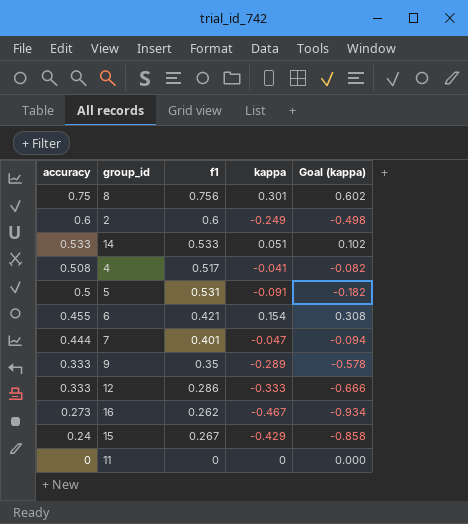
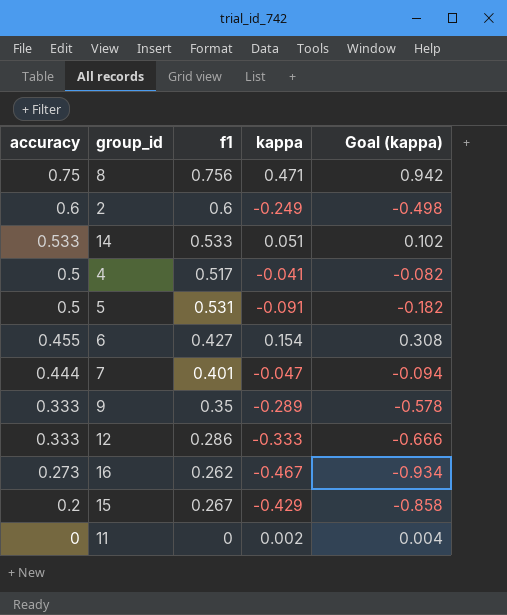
8 | kappa: 0.301 -> 0.471
8 | Goal (kappa): 0.602 -> 0.942
4 | accuracy: 0.508 -> 0.5
6 | f1: 0.421 -> 0.427
15 | accuracy: 0.24 -> 0.2
11 | kappa: 0 -> 0.002
11 | Goal (kappa): 0.000 -> 0.004

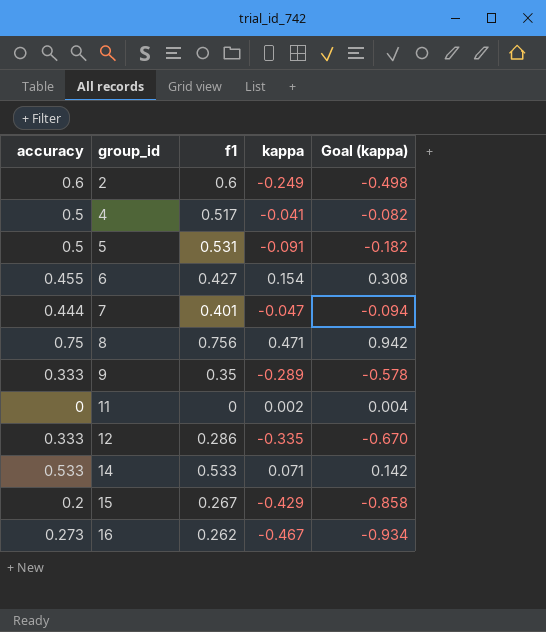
row order: accuracy descending -> group_id ascending
12 | kappa: -0.333 -> -0.335
12 | Goal (kappa): -0.666 -> -0.670
14 | kappa: 0.051 -> 0.071
14 | Goal (kappa): 0.102 -> 0.142

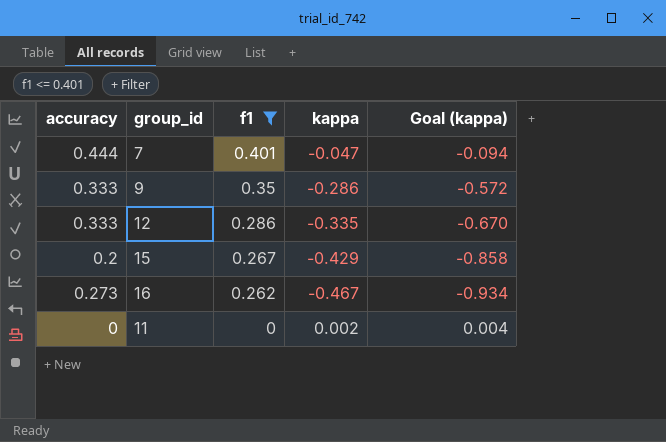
filter: none -> f1 <= 0.401
row order: group_id ascending -> f1 descending
9 | kappa: -0.289 -> -0.286
9 | Goal (kappa): -0.578 -> -0.572

